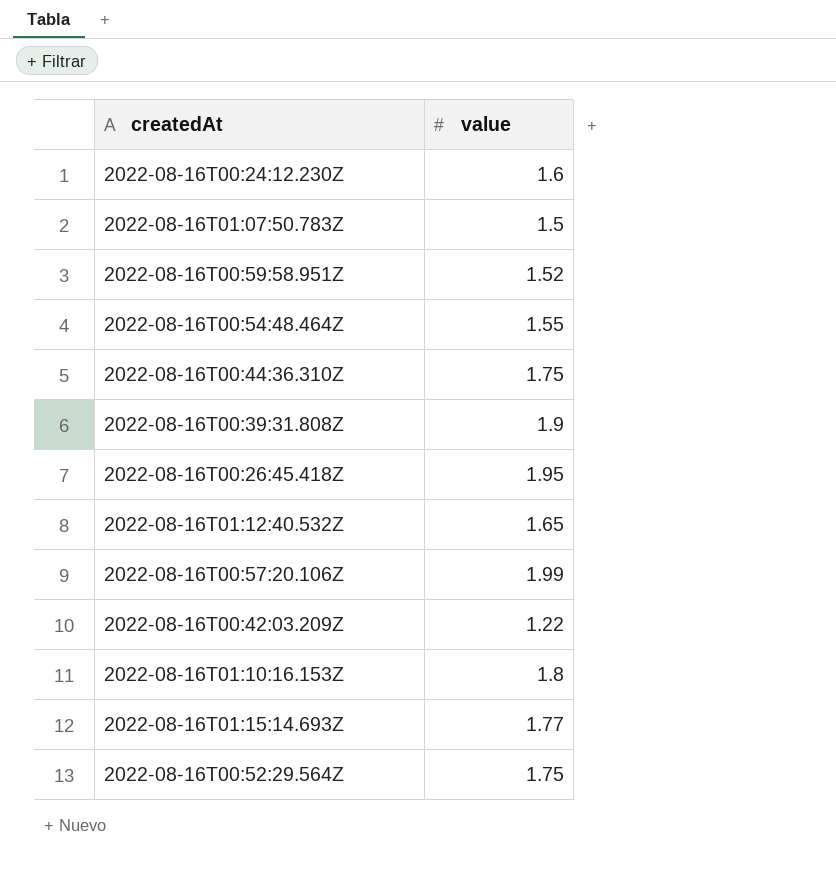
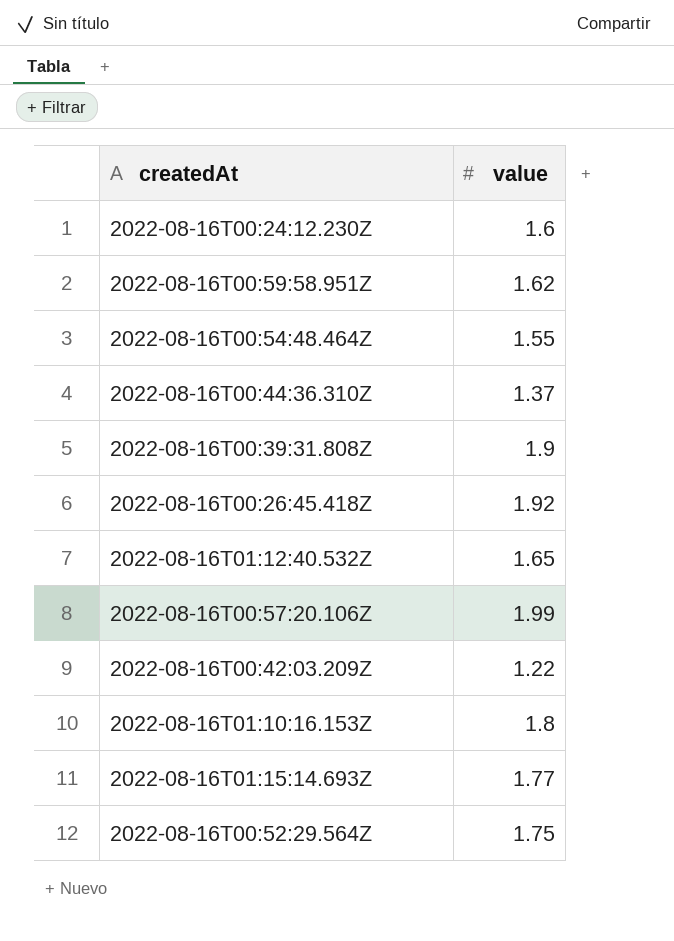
row 2022-08-16T01:07:50.783Z: 1.5 -> none
2022-08-16T00:59:58.951Z | value: 1.52 -> 1.62
2022-08-16T00:44:36.310Z | value: 1.75 -> 1.37
2022-08-16T00:26:45.418Z | value: 1.95 -> 1.92

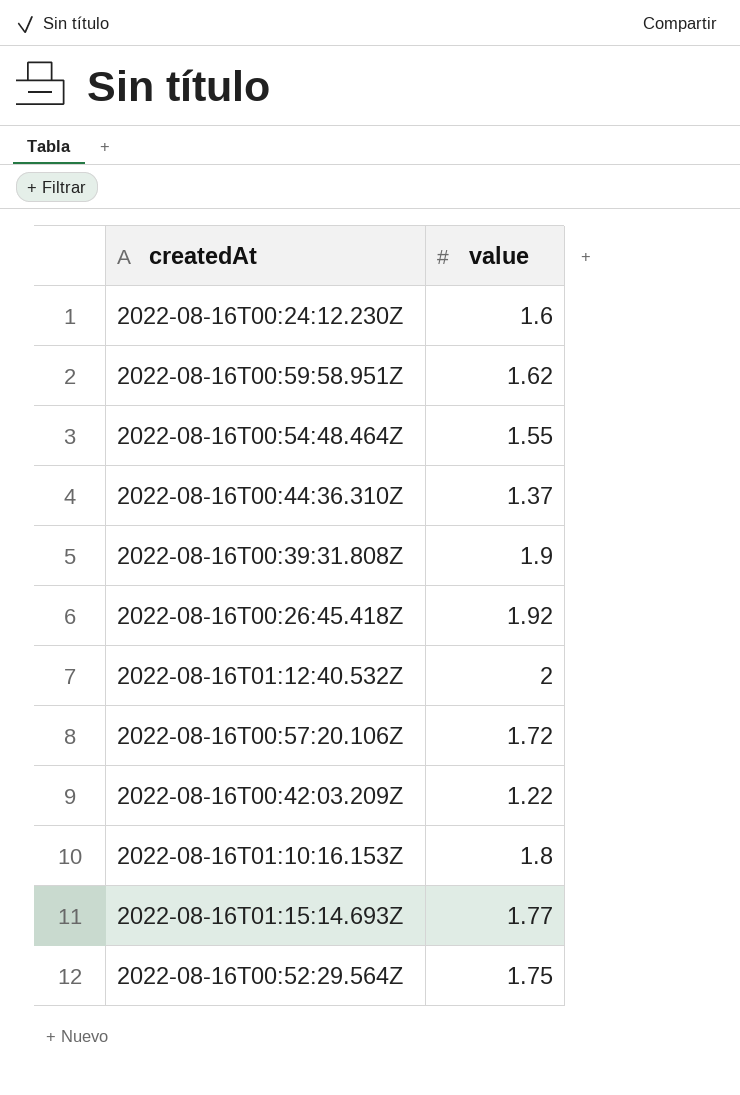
2022-08-16T01:12:40.532Z | value: 1.65 -> 2
2022-08-16T00:57:20.106Z | value: 1.99 -> 1.72

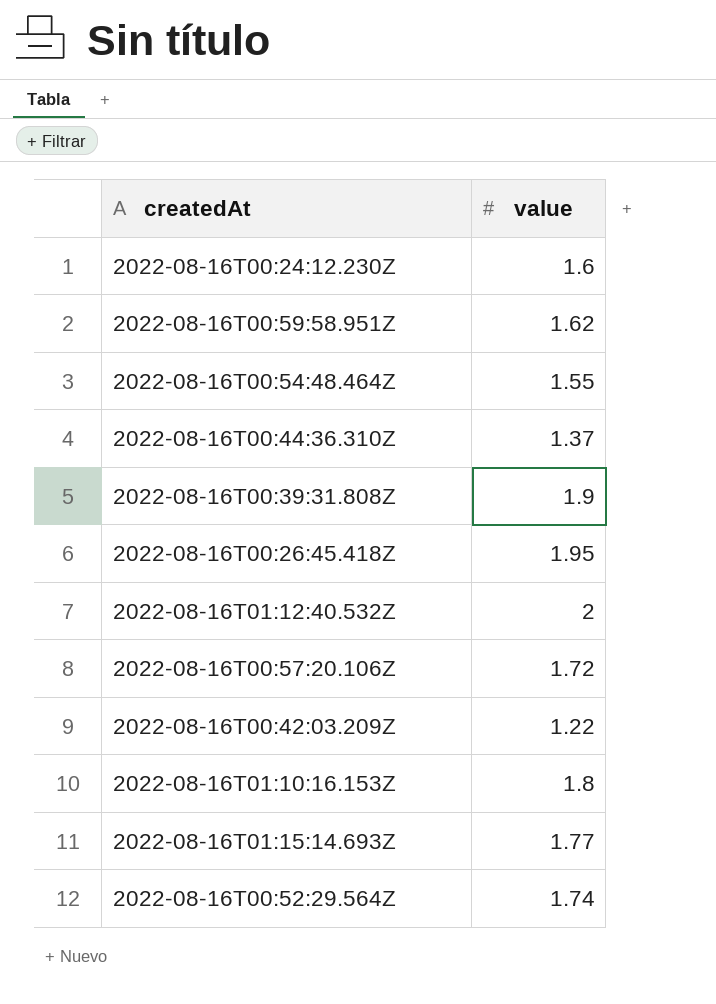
2022-08-16T00:26:45.418Z | value: 1.92 -> 1.95
2022-08-16T00:52:29.564Z | value: 1.75 -> 1.74

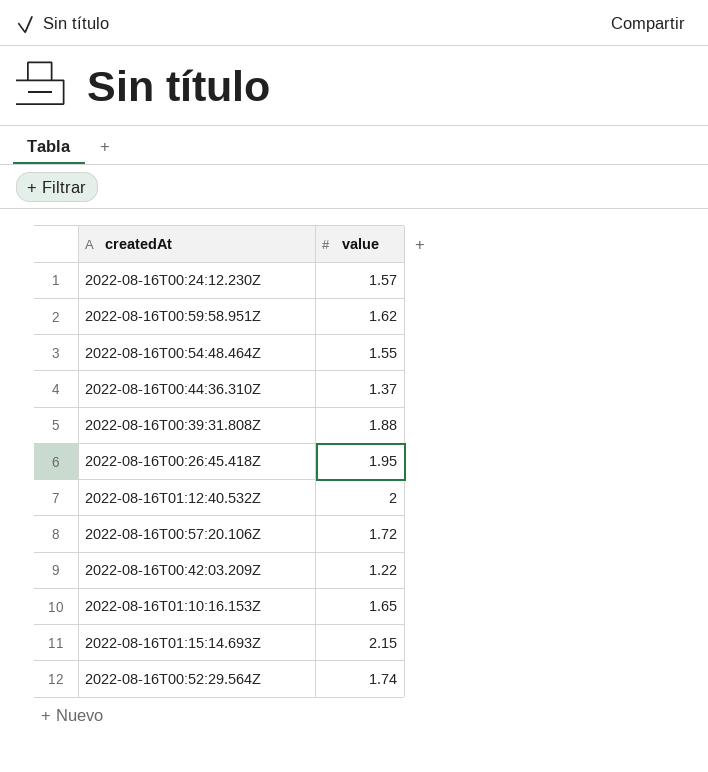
2022-08-16T00:24:12.230Z | value: 1.6 -> 1.57
2022-08-16T00:39:31.808Z | value: 1.9 -> 1.88
2022-08-16T01:10:16.153Z | value: 1.8 -> 1.65
2022-08-16T01:15:14.693Z | value: 1.77 -> 2.15

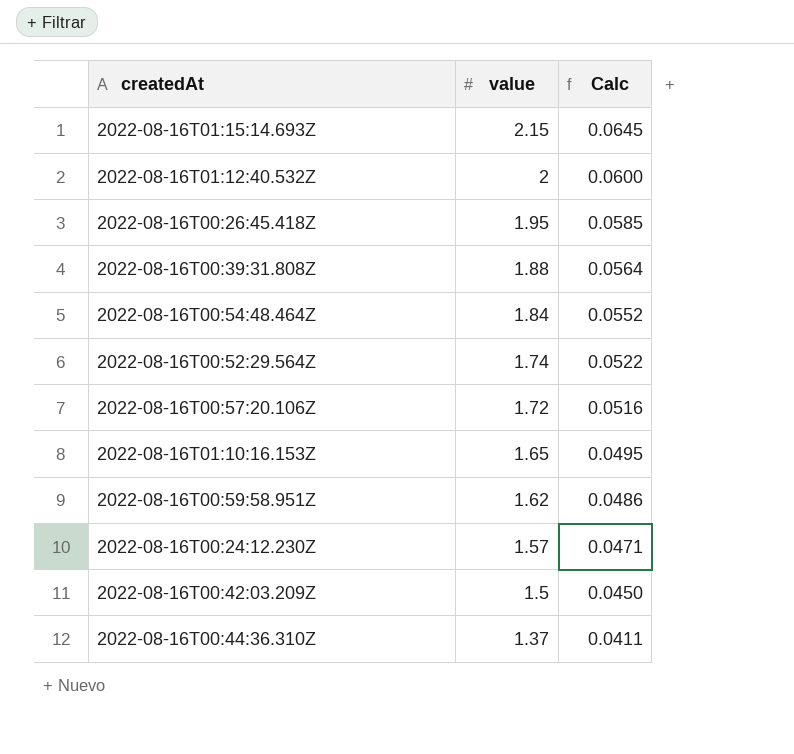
row order: none -> value descending
column Calc | formula: none -> [value] * 0.03
2022-08-16T00:54:48.464Z | value: 1.55 -> 1.84
2022-08-16T00:42:03.209Z | value: 1.22 -> 1.5

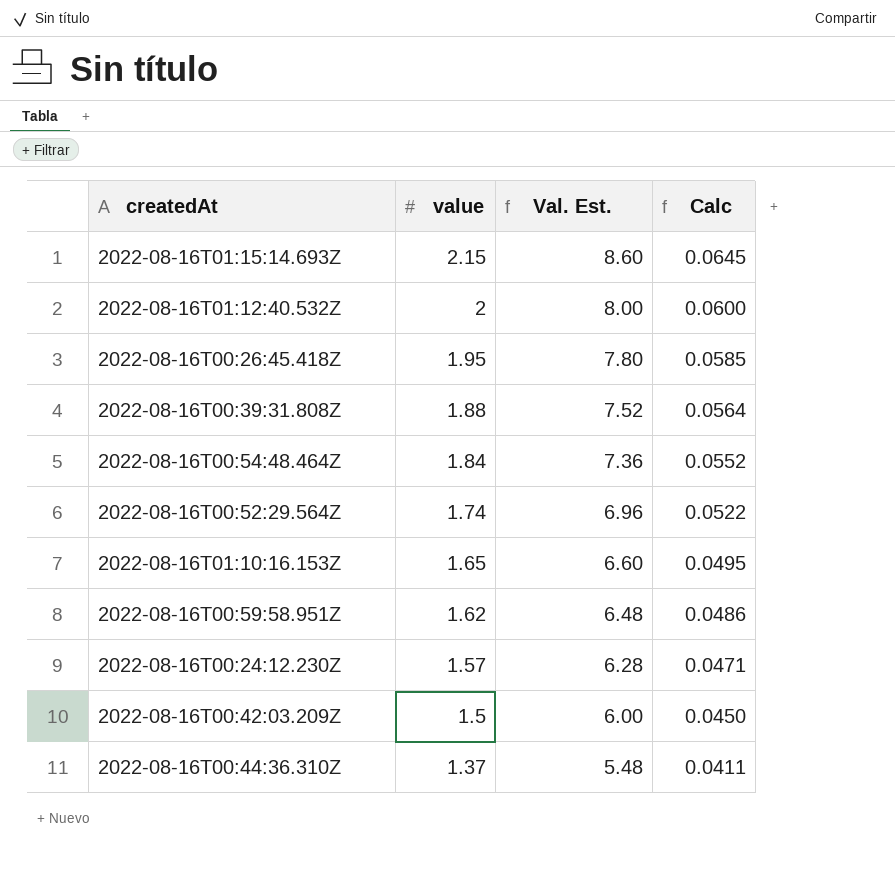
column Val. Est. | formula: none -> [value] * 4
row 2022-08-16T00:57:20.106Z: 1.72 | 0.0516 -> none

